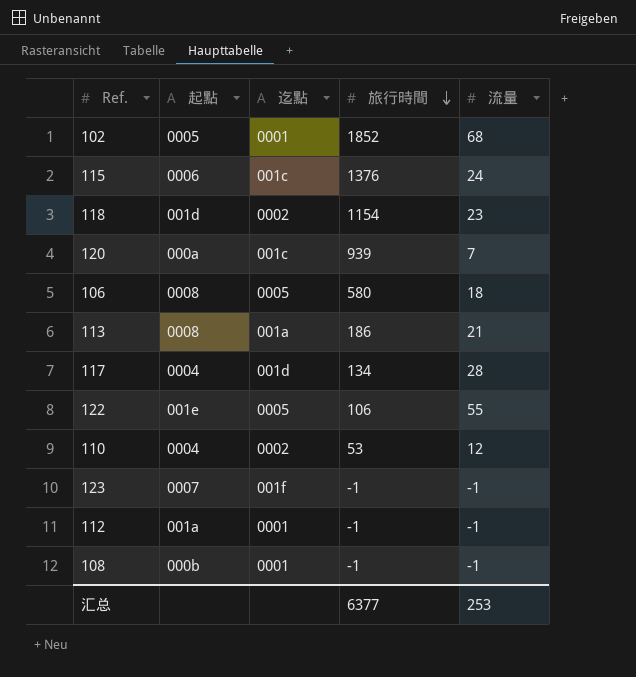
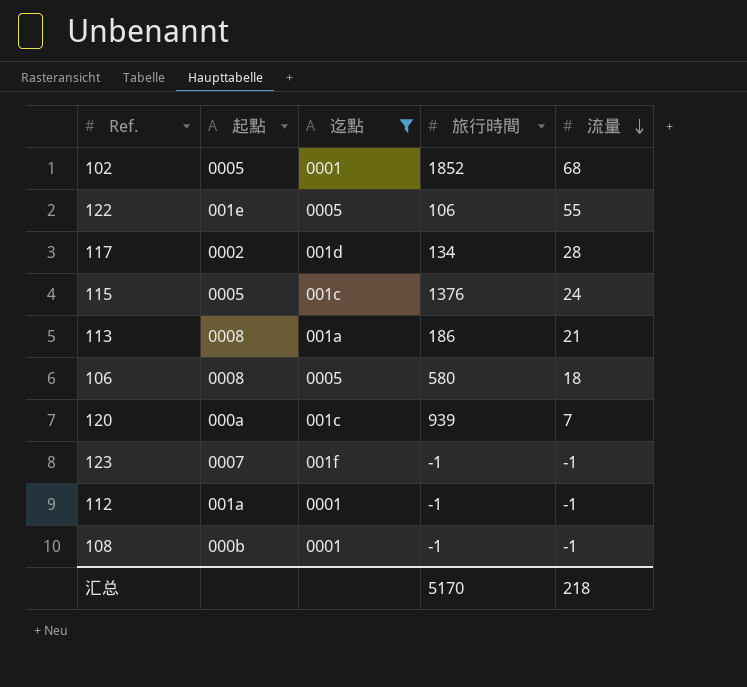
filter: none -> 迄點 != 0002
row order: 旅行時間 descending -> 流量 descending
117 | 起點: 0004 -> 0002
115 | 起點: 0006 -> 0005
汇总 | 旅行時間: 6377 -> 5170
汇总 | 流量: 253 -> 218

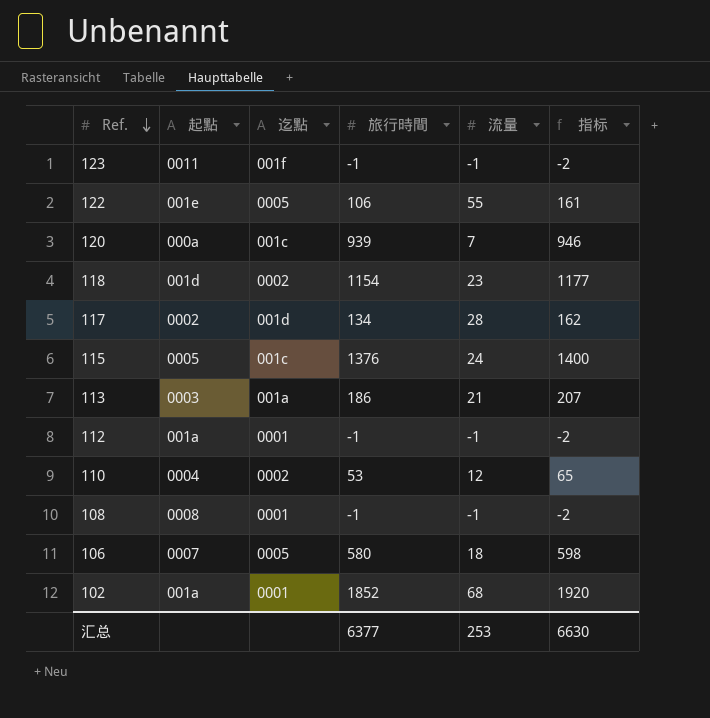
filter: 迄點 != 0002 -> none
row order: 流量 descending -> Ref. descending
column 指标 | formula: none -> [旅行時間] + [流量]
123 | 起點: 0007 -> 0011
113 | 起點: 0008 -> 0003
108 | 起點: 000b -> 0008
106 | 起點: 0008 -> 0007
102 | 起點: 0005 -> 001a
汇总 | 旅行時間: 5170 -> 6377
汇总 | 流量: 218 -> 253

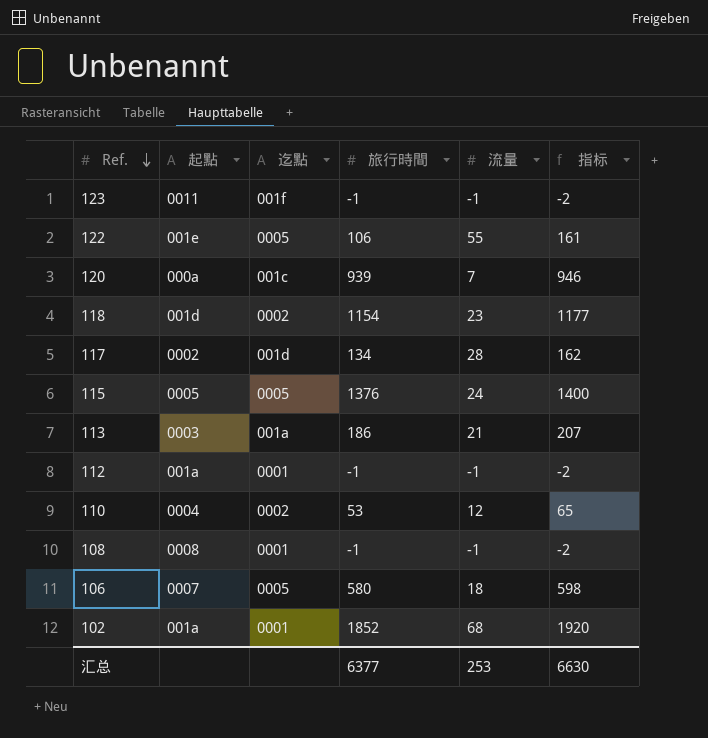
115 | 迄點: 001c -> 0005

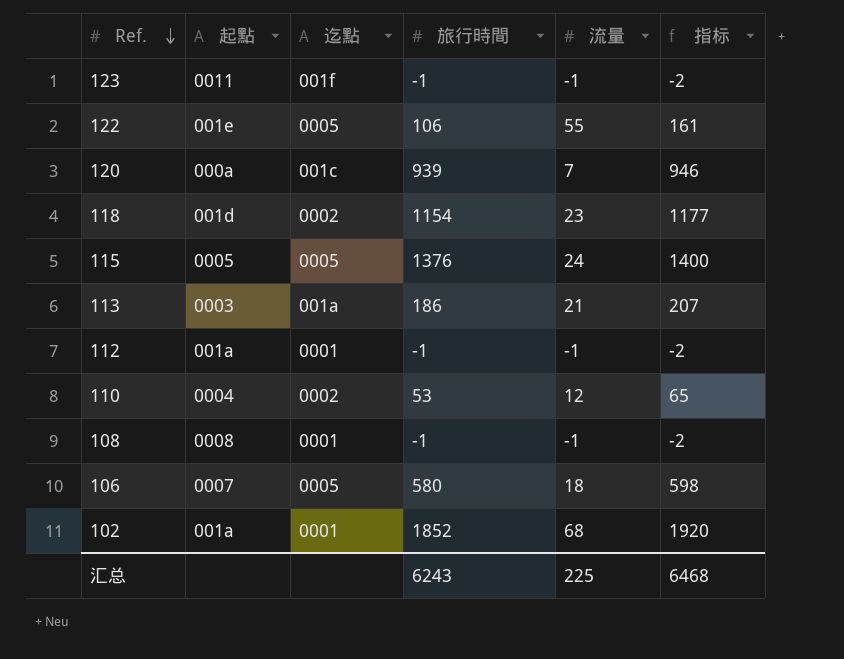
row 117: 0002 | 001d | 134 | 28 | 162 -> none
汇总 | 旅行時間: 6377 -> 6243
汇总 | 流量: 253 -> 225
汇总 | 指标: 6630 -> 6468

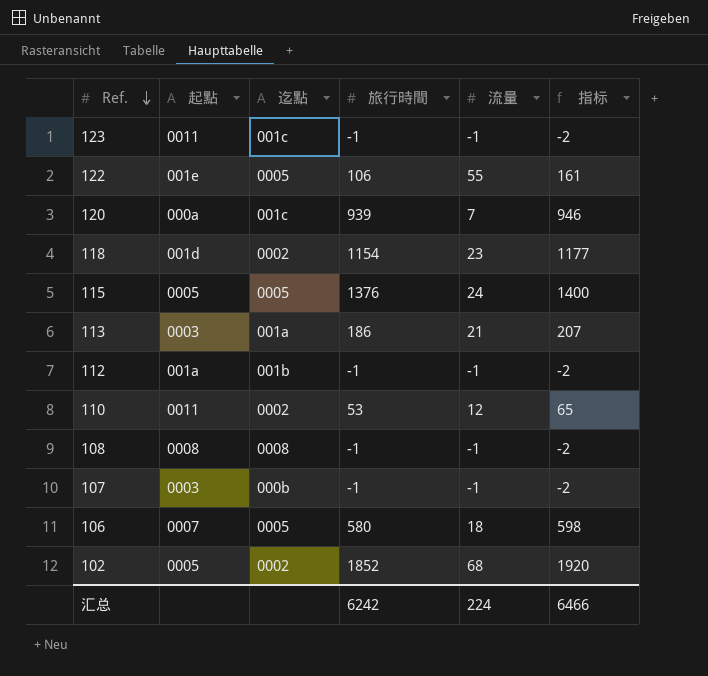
123 | 迄點: 001f -> 001c
112 | 迄點: 0001 -> 001b
110 | 起點: 0004 -> 0011
108 | 迄點: 0001 -> 0008
row 107: none -> 0003 | 000b | -1 | -1 | -2
102 | 起點: 001a -> 0005
102 | 迄點: 0001 -> 0002
汇总 | 旅行時間: 6243 -> 6242
汇总 | 流量: 225 -> 224
汇总 | 指标: 6468 -> 6466

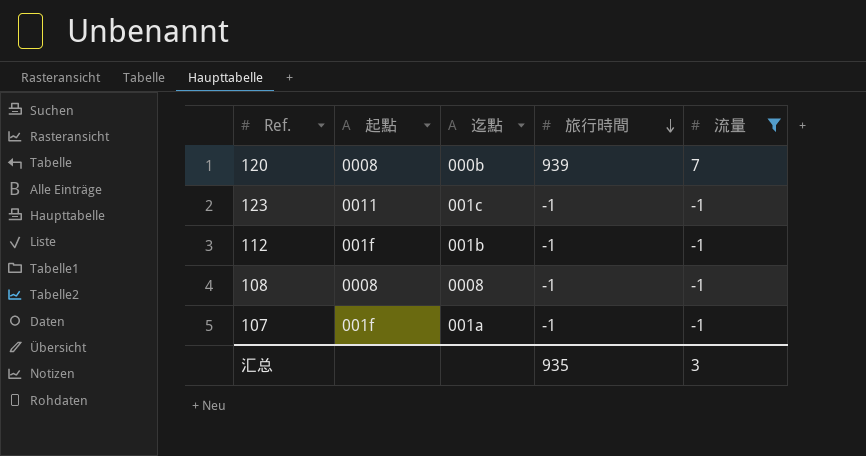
filter: none -> 流量 <= 7
row order: Ref. descending -> 旅行時間 descending
column 指标 | formula: [旅行時間] + [流量] -> none
120 | 起點: 000a -> 0008
120 | 迄點: 001c -> 000b
112 | 起點: 001a -> 001f
107 | 起點: 0003 -> 001f
107 | 迄點: 000b -> 001a
汇总 | 旅行時間: 6242 -> 935
汇总 | 流量: 224 -> 3

